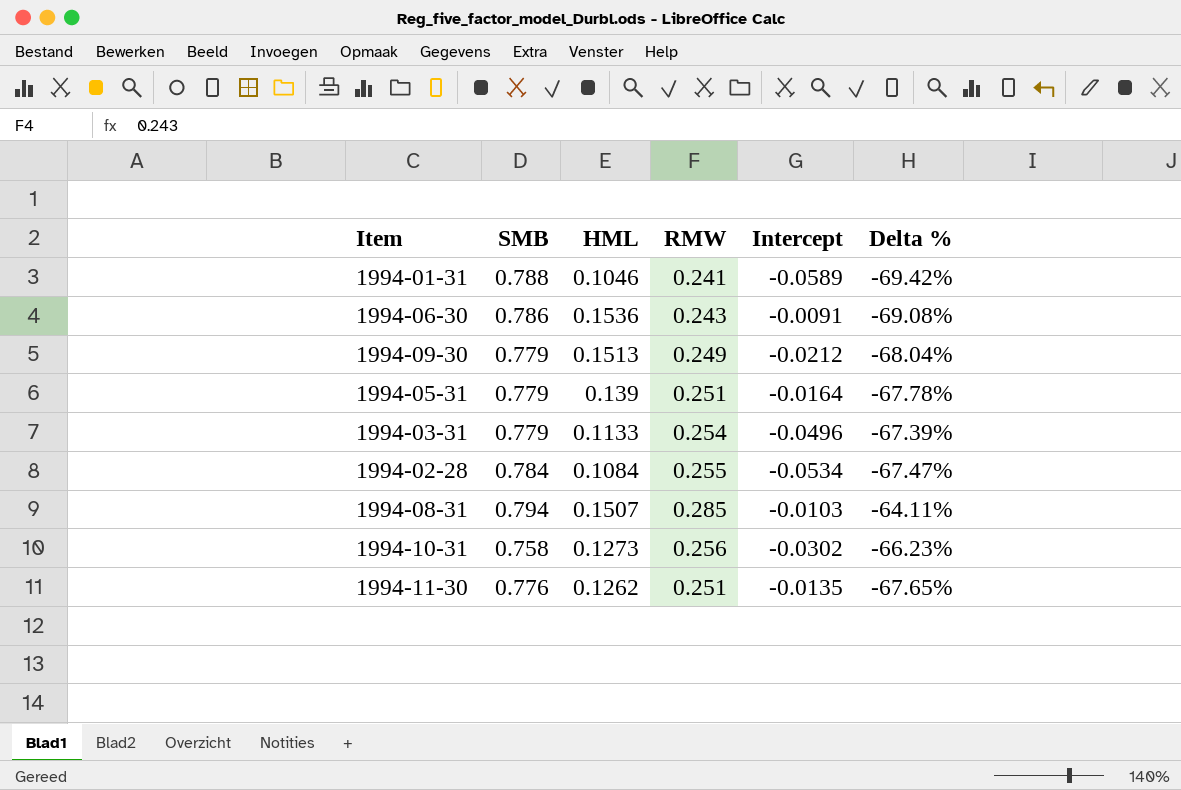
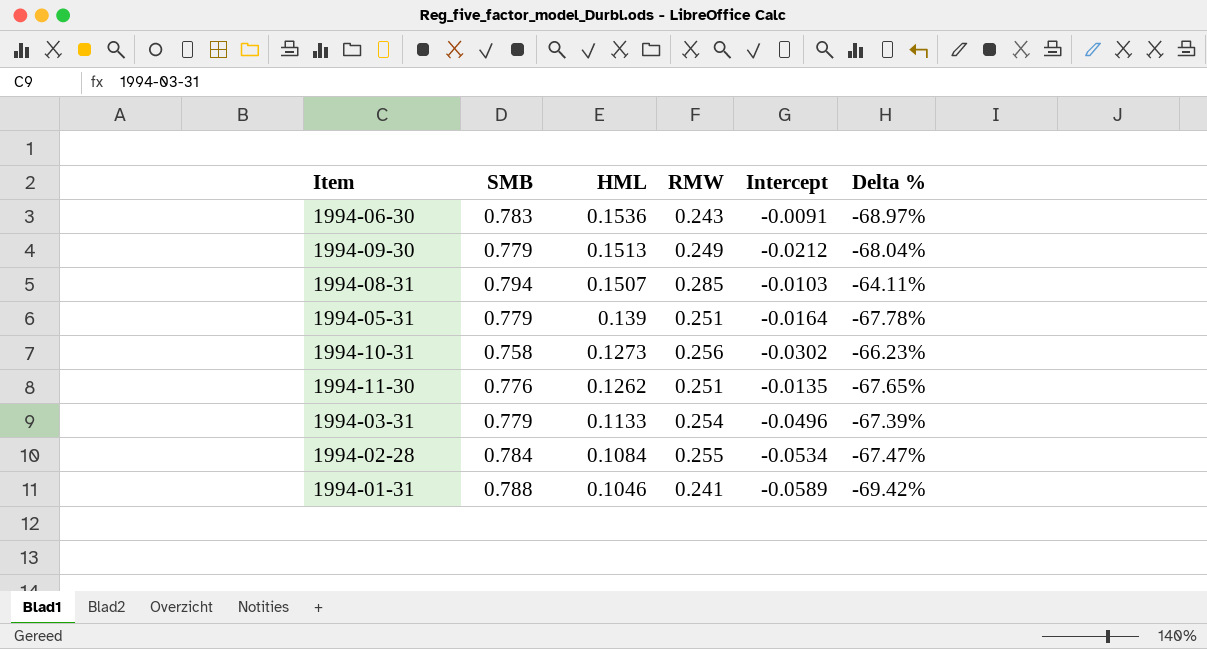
row order: none -> HML descending
1994-06-30 | SMB: 0.786 -> 0.783
1994-06-30 | Delta %: -69.08% -> -68.97%

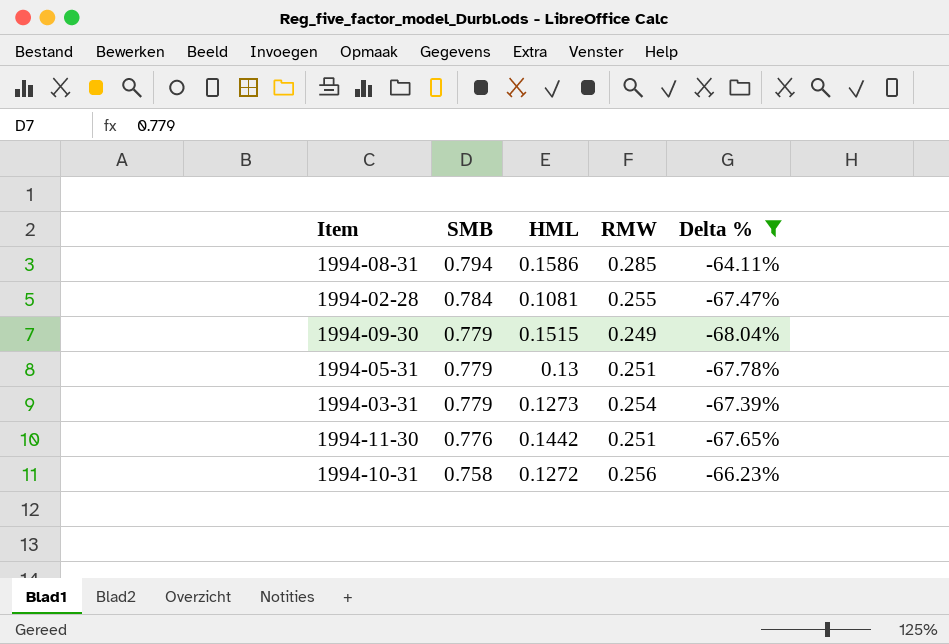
filter: none -> Delta % >= -68.04%
row order: HML descending -> SMB descending
column Intercept | position: 5 -> none
1994-08-31 | HML: 0.1507 -> 0.1586
1994-02-28 | HML: 0.1084 -> 0.1081
1994-09-30 | HML: 0.1513 -> 0.1515
1994-05-31 | HML: 0.139 -> 0.13
1994-03-31 | HML: 0.1133 -> 0.1273
1994-11-30 | HML: 0.1262 -> 0.1442
1994-10-31 | HML: 0.1273 -> 0.1272

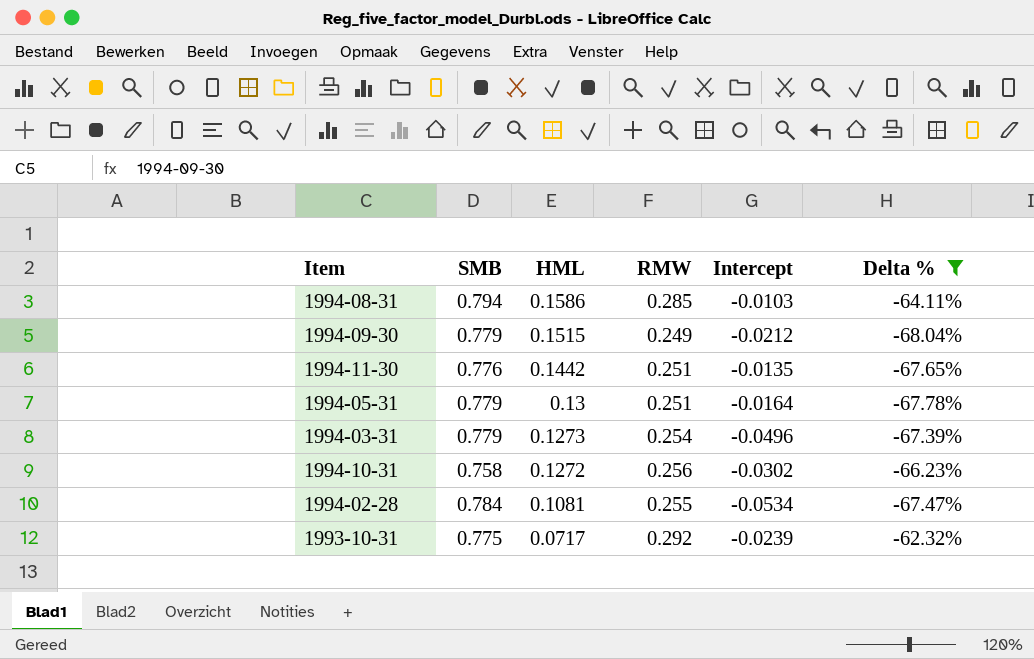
row order: SMB descending -> HML descending
column Intercept | position: none -> 5
row 1993-10-31: none -> 0.775 | 0.0717 | 0.292 | -0.0239 | -62.32%

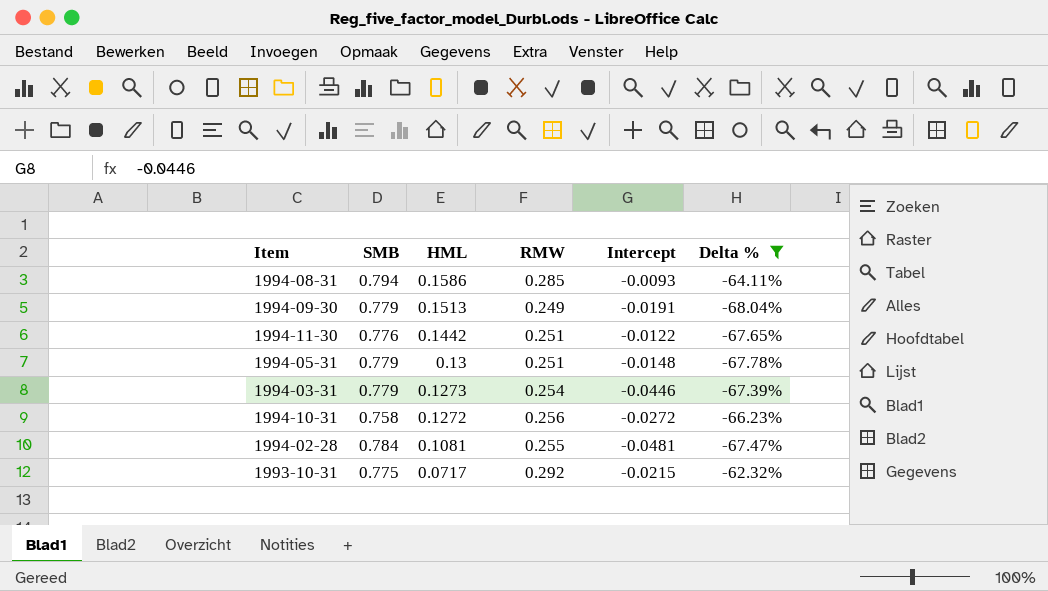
1994-08-31 | Intercept: -0.0103 -> -0.0093
1994-09-30 | HML: 0.1515 -> 0.1513
1994-09-30 | Intercept: -0.0212 -> -0.0191
1994-11-30 | Intercept: -0.0135 -> -0.0122
1994-05-31 | Intercept: -0.0164 -> -0.0148
1994-03-31 | Intercept: -0.0496 -> -0.0446
1994-10-31 | Intercept: -0.0302 -> -0.0272
1994-02-28 | Intercept: -0.0534 -> -0.0481
1993-10-31 | Intercept: -0.0239 -> -0.0215

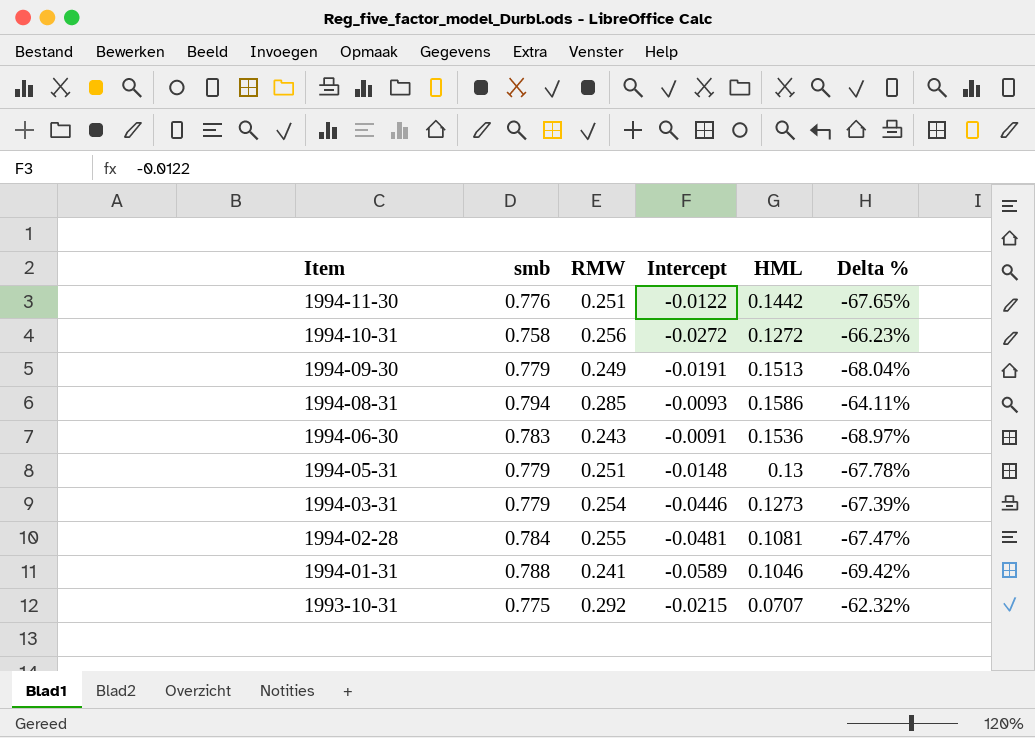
filter: Delta % >= -68.04% -> none
row order: HML descending -> Item descending
column name: SMB -> smb
column HML | position: 3 -> 5
1993-10-31 | HML: 0.0717 -> 0.0707

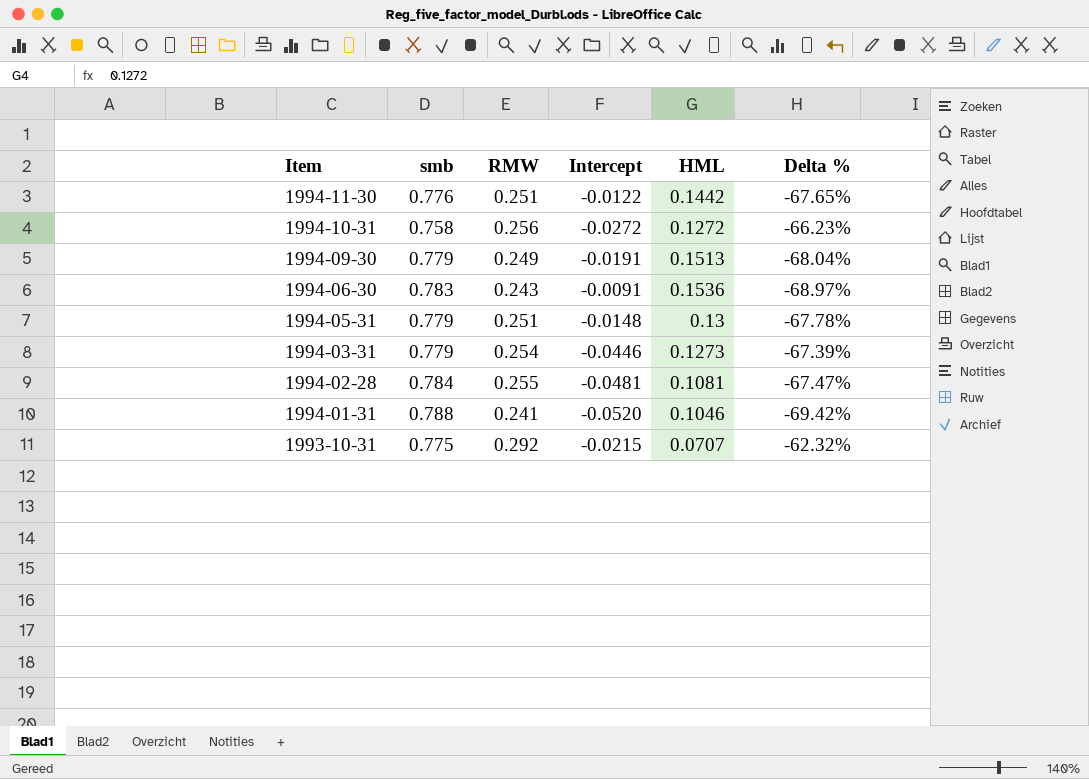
row 1994-08-31: 0.794 | 0.285 | -0.0093 | 0.1586 | -64.11% -> none
1994-01-31 | Intercept: -0.0589 -> -0.0520

